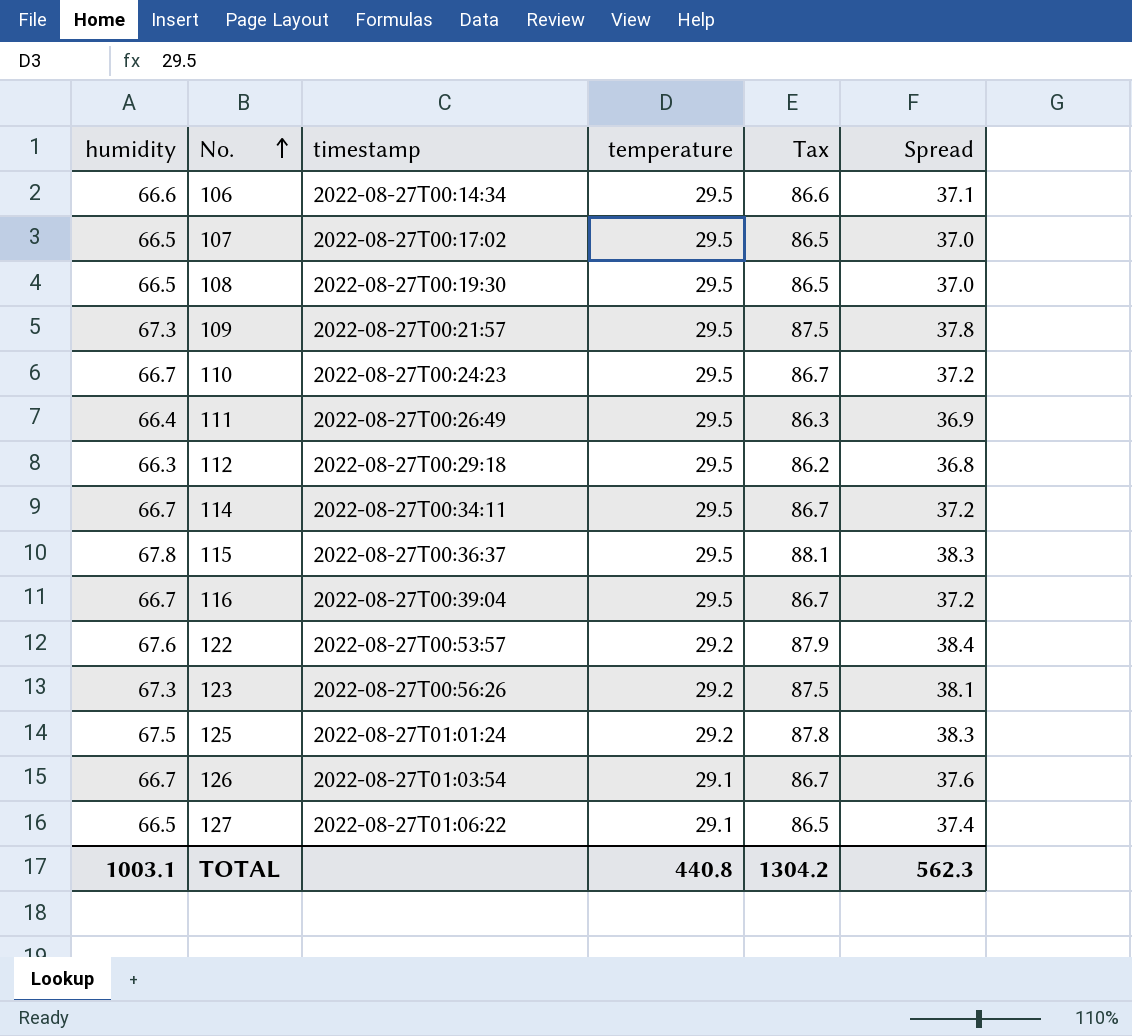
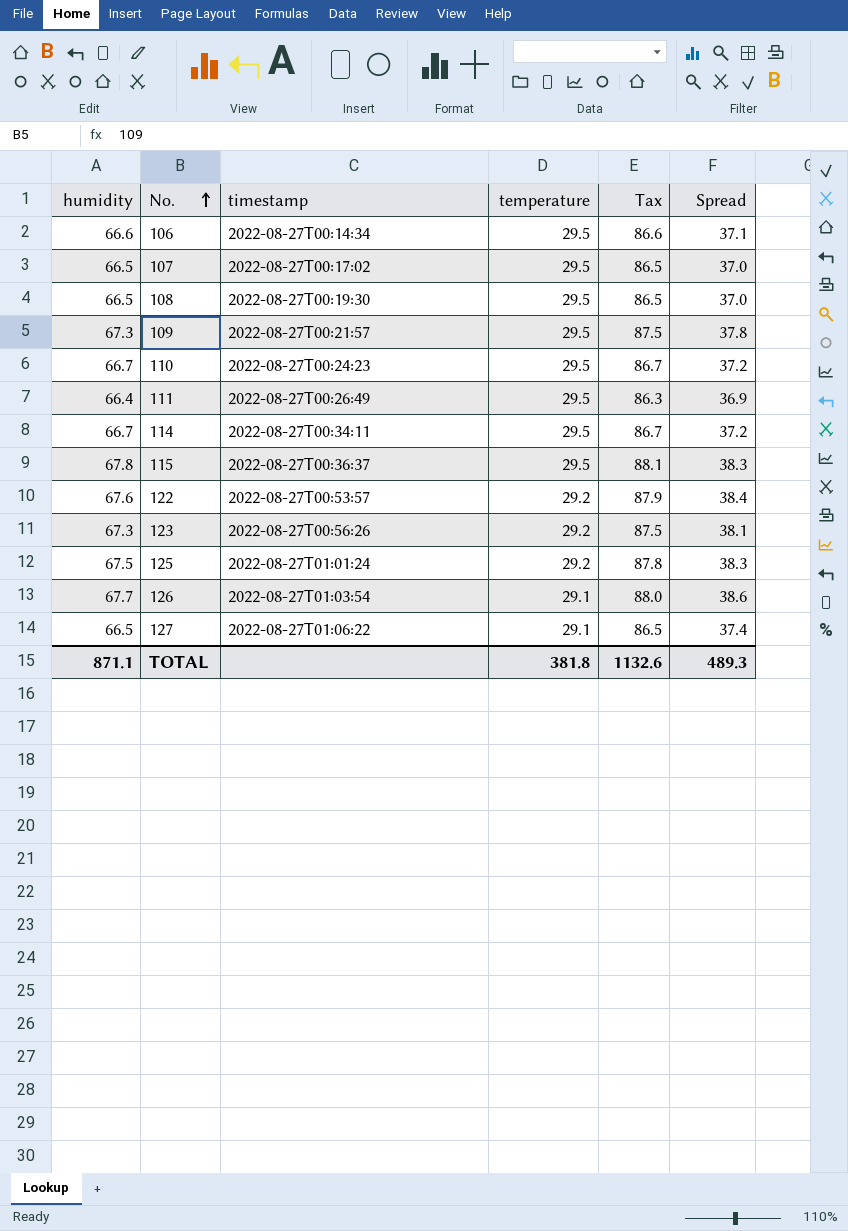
row 112: 66.3 | 2022-08-27T00:29:18 | 29.5 | 86.2 | 36.8 -> none
row 116: 66.7 | 2022-08-27T00:39:04 | 29.5 | 86.7 | 37.2 -> none
126 | humidity: 66.7 -> 67.7
126 | Tax: 86.7 -> 88.0
126 | Spread: 37.6 -> 38.6
TOTAL | humidity: 1003.1 -> 871.1
TOTAL | temperature: 440.8 -> 381.8
TOTAL | Tax: 1304.2 -> 1132.6
TOTAL | Spread: 562.3 -> 489.3

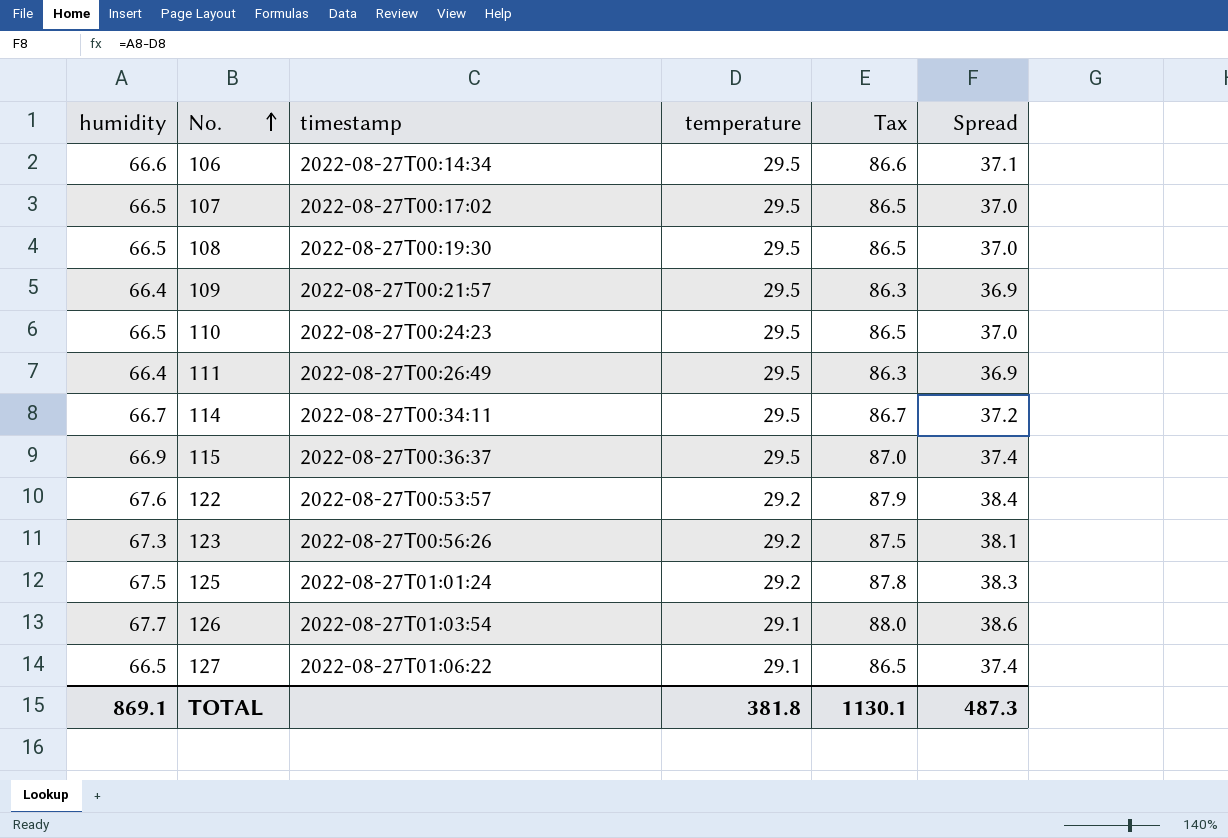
109 | humidity: 67.3 -> 66.4
109 | Tax: 87.5 -> 86.3
109 | Spread: 37.8 -> 36.9
110 | humidity: 66.7 -> 66.5
110 | Tax: 86.7 -> 86.5
110 | Spread: 37.2 -> 37.0
115 | humidity: 67.8 -> 66.9
115 | Tax: 88.1 -> 87.0
115 | Spread: 38.3 -> 37.4
TOTAL | humidity: 871.1 -> 869.1
TOTAL | Tax: 1132.6 -> 1130.1
TOTAL | Spread: 489.3 -> 487.3

